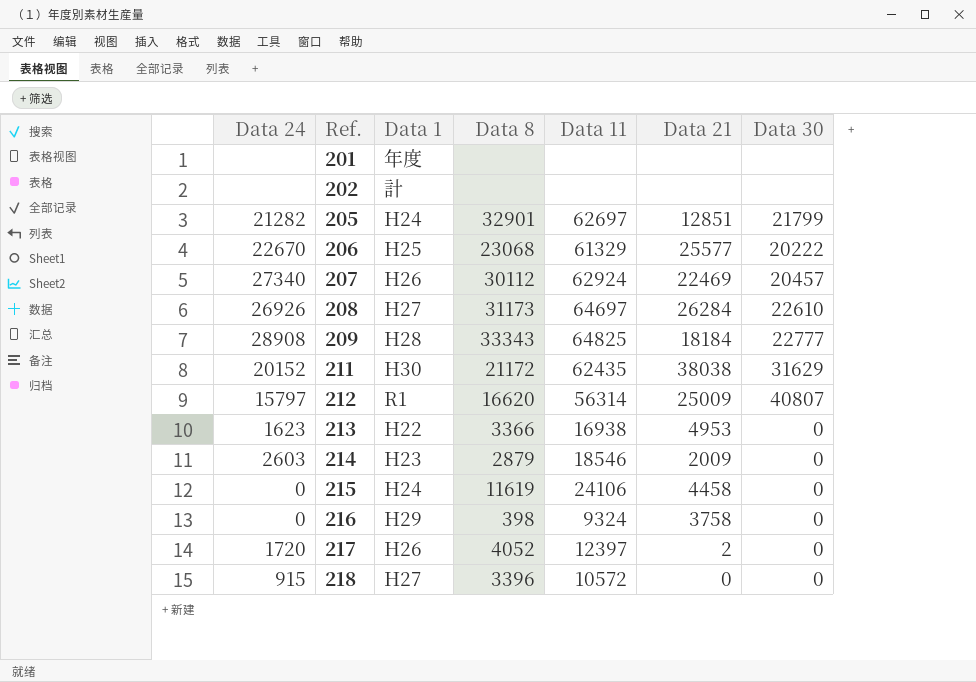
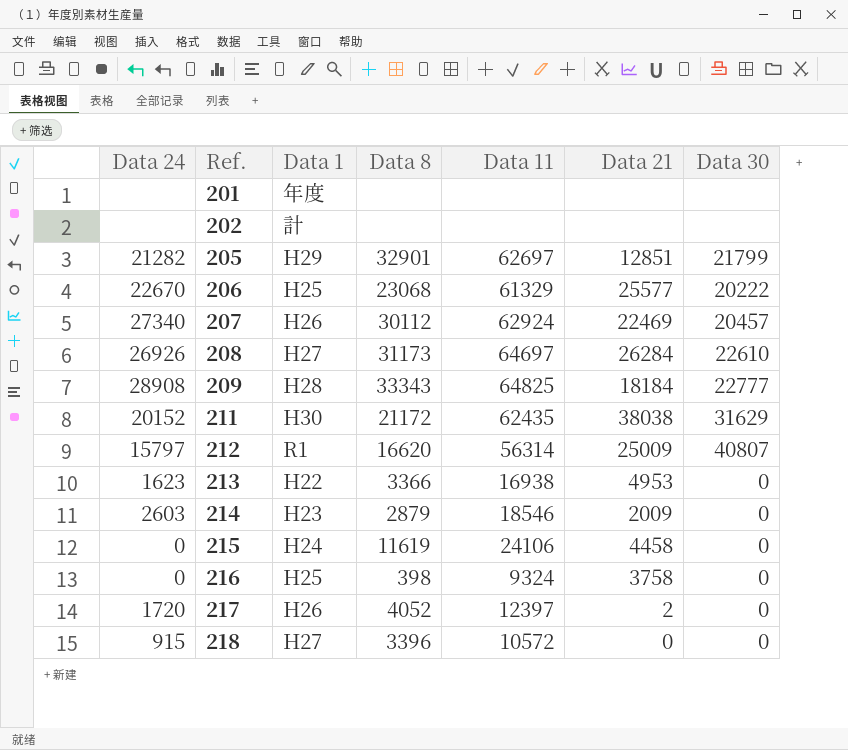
205 | Data 1: H24 -> H29
216 | Data 1: H29 -> H25

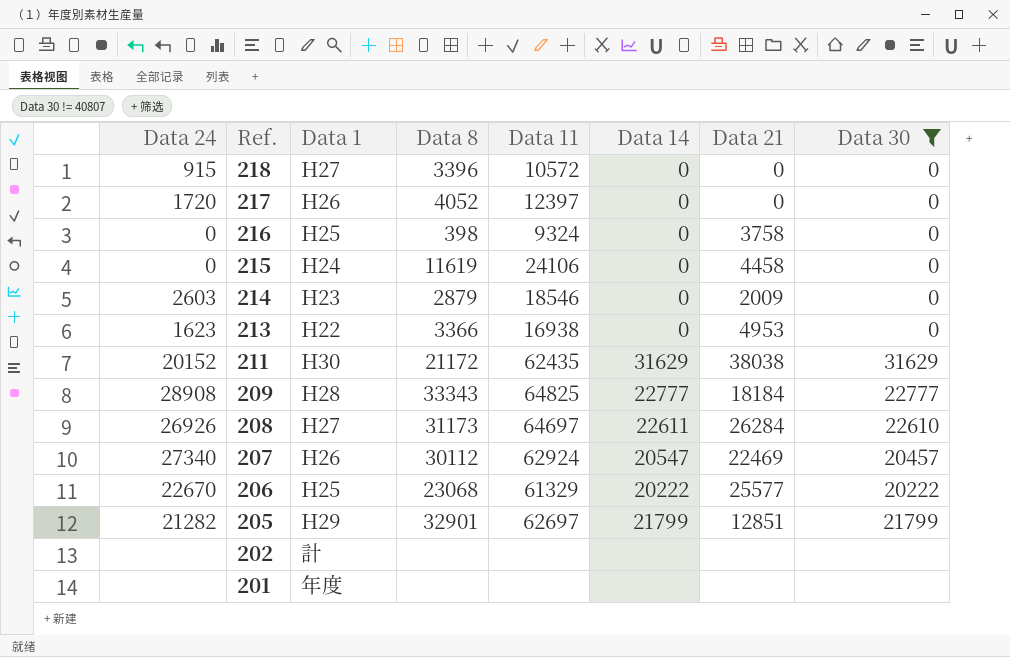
filter: none -> Data 30 != 40807
row order: Ref. ascending -> Ref. descending
column Data 14 | position: none -> 6
217 | Data 21: 2 -> 0

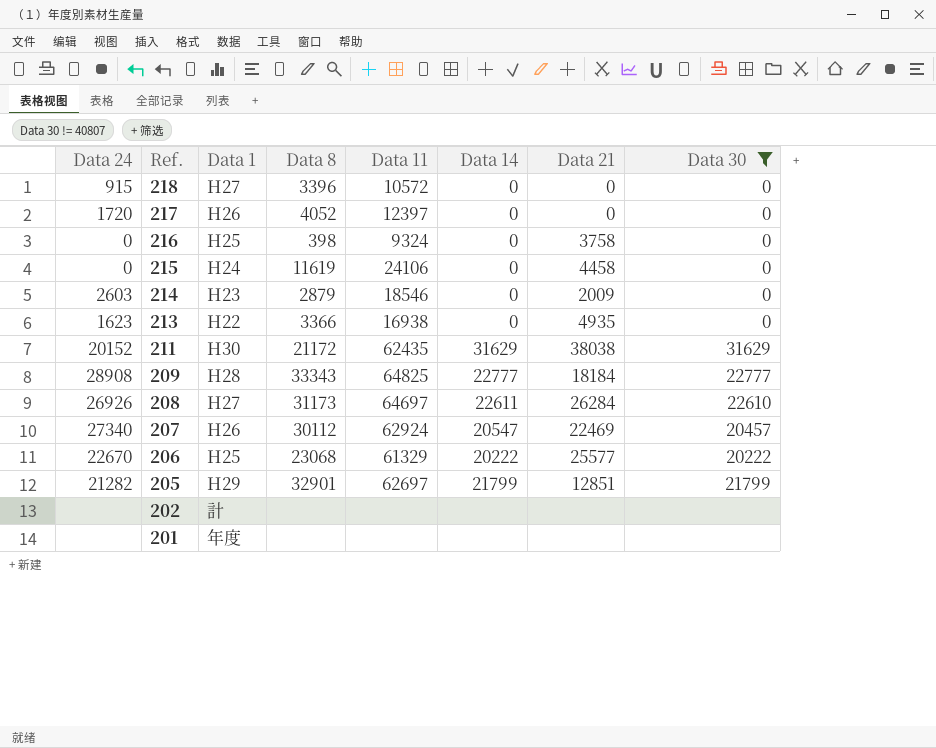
213 | Data 21: 4953 -> 4935

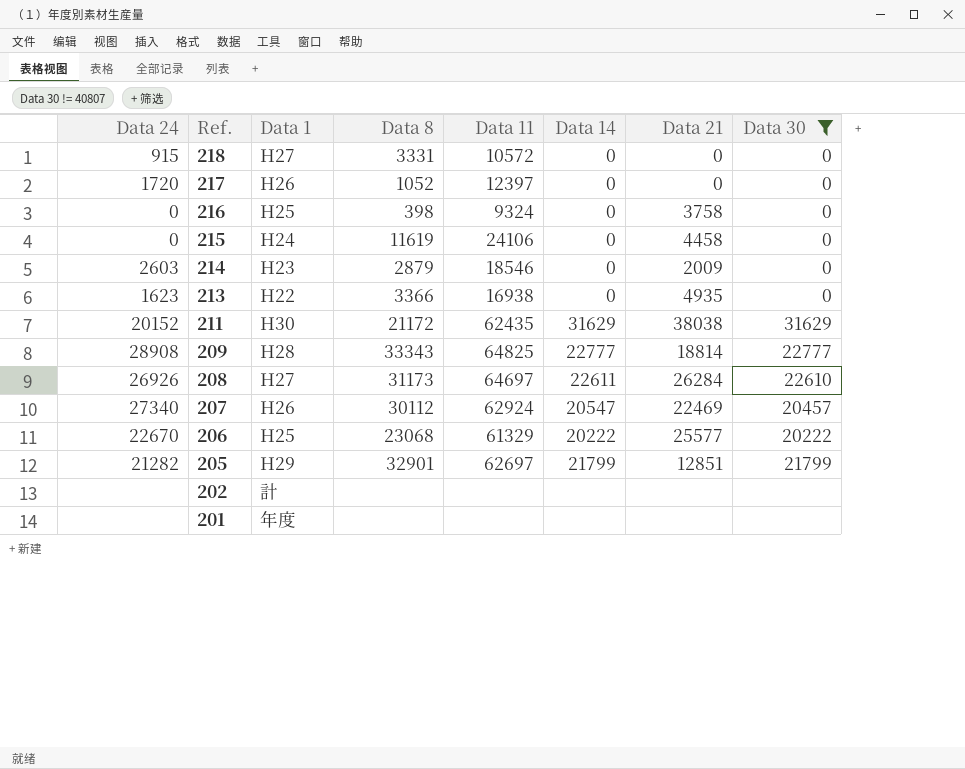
218 | Data 8: 3396 -> 3331
217 | Data 8: 4052 -> 1052
209 | Data 21: 18184 -> 18814

